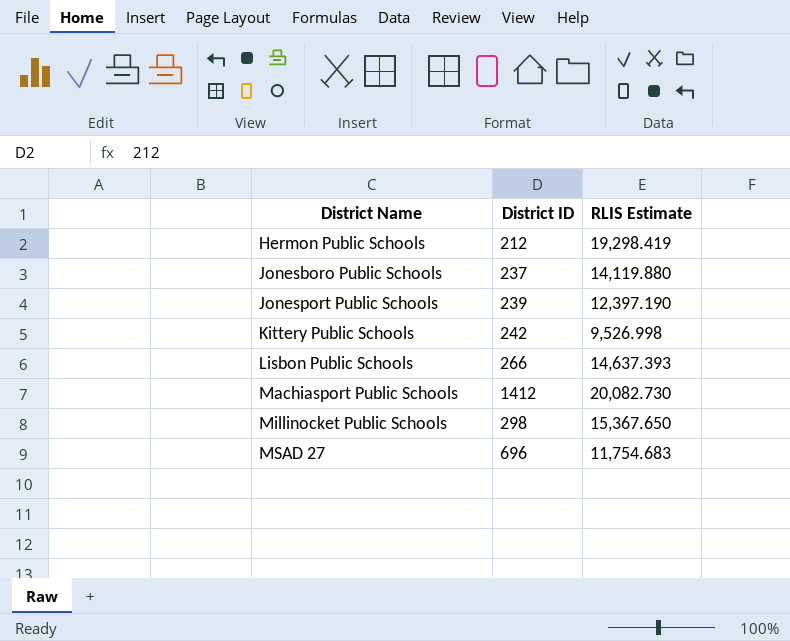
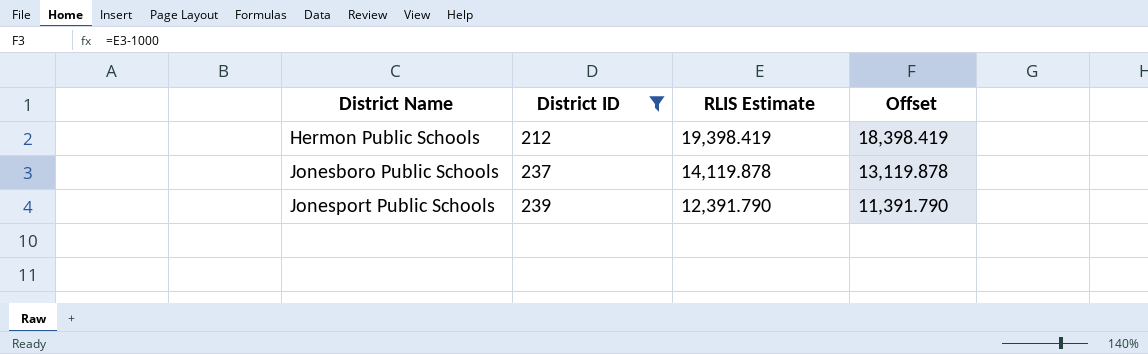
filter: none -> District ID <= 239
column Offset | formula: none -> [RLIS Estimate] - 1000
Hermon Public Schools | RLIS Estimate: 19,298.419 -> 19,398.419
Jonesboro Public Schools | RLIS Estimate: 14,119.880 -> 14,119.878
Jonesport Public Schools | RLIS Estimate: 12,397.190 -> 12,391.790

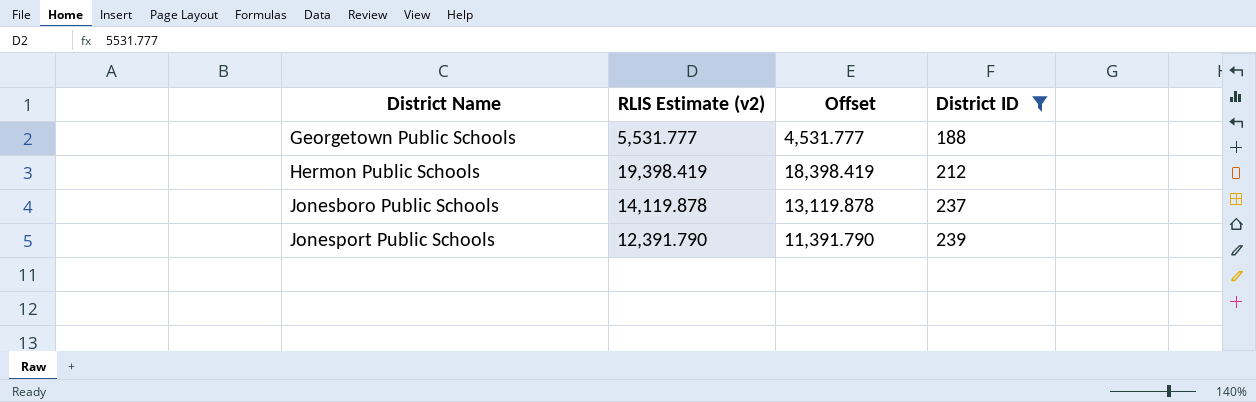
column name: RLIS Estimate -> RLIS Estimate (v2)
column District ID | position: 2 -> 4
row Georgetown Public Schools: none -> 5,531.777 | 4,531.777 | 188

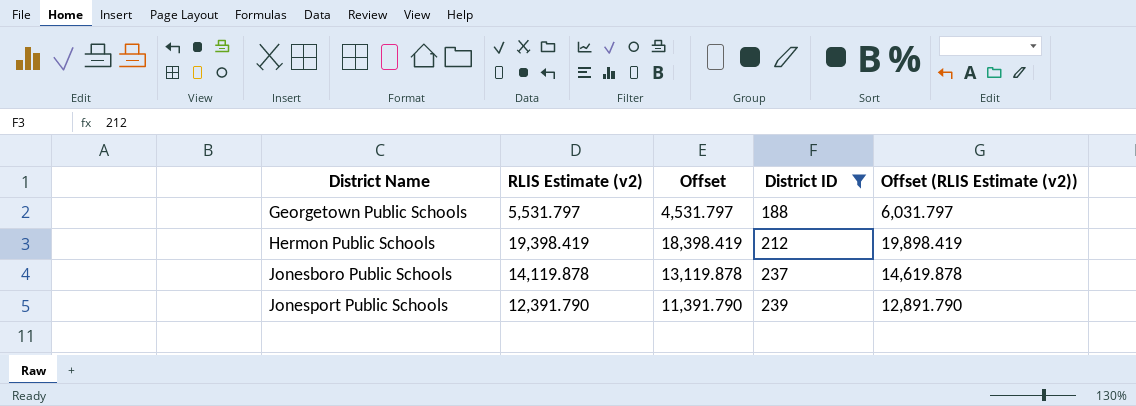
column Offset (RLIS Estimate (v2)) | formula: none -> [RLIS Estimate (v2)] + 500
Georgetown Public Schools | RLIS Estimate (v2): 5,531.777 -> 5,531.797
Georgetown Public Schools | Offset: 4,531.777 -> 4,531.797

